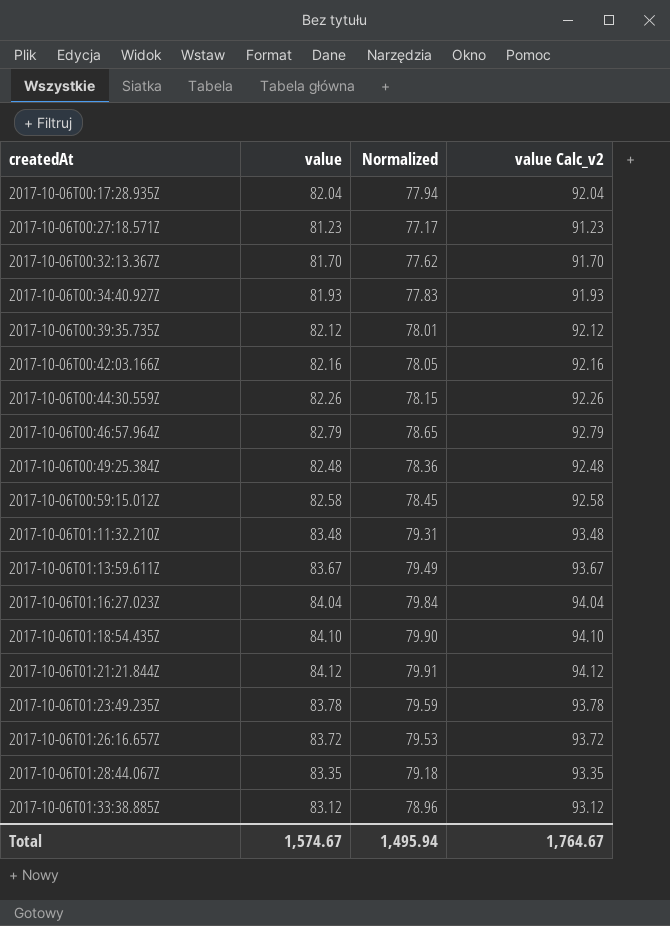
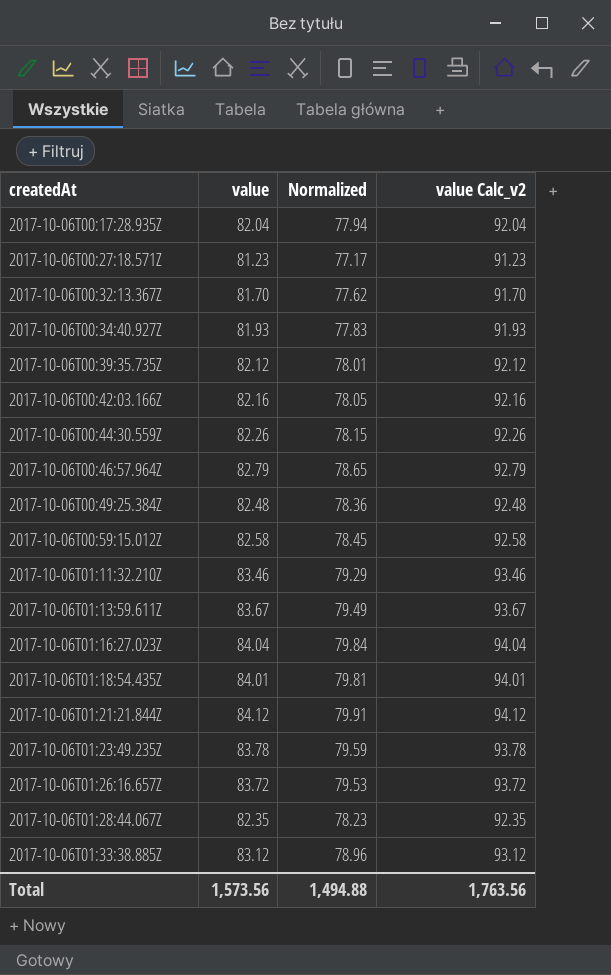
2017-10-06T01:11:32.210Z | value: 83.48 -> 83.46
2017-10-06T01:11:32.210Z | Normalized: 79.31 -> 79.29
2017-10-06T01:11:32.210Z | value Calc_v2: 93.48 -> 93.46
2017-10-06T01:18:54.435Z | value: 84.10 -> 84.01
2017-10-06T01:18:54.435Z | Normalized: 79.90 -> 79.81
2017-10-06T01:18:54.435Z | value Calc_v2: 94.10 -> 94.01
2017-10-06T01:28:44.067Z | value: 83.35 -> 82.35
2017-10-06T01:28:44.067Z | Normalized: 79.18 -> 78.23
2017-10-06T01:28:44.067Z | value Calc_v2: 93.35 -> 92.35
Total | value: 1,574.67 -> 1,573.56
Total | Normalized: 1,495.94 -> 1,494.88
Total | value Calc_v2: 1,764.67 -> 1,763.56

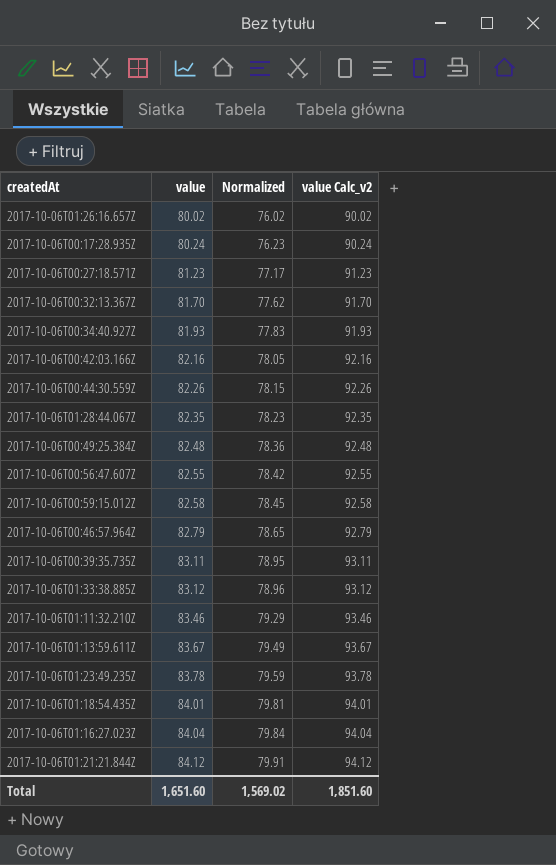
row order: createdAt ascending -> value ascending
2017-10-06T01:26:16.657Z | value: 83.72 -> 80.02
2017-10-06T01:26:16.657Z | Normalized: 79.53 -> 76.02
2017-10-06T01:26:16.657Z | value Calc_v2: 93.72 -> 90.02
2017-10-06T00:17:28.935Z | value: 82.04 -> 80.24
2017-10-06T00:17:28.935Z | Normalized: 77.94 -> 76.23
2017-10-06T00:17:28.935Z | value Calc_v2: 92.04 -> 90.24
row 2017-10-06T00:56:47.607Z: none -> 82.55 | 78.42 | 92.55
2017-10-06T00:39:35.735Z | value: 82.12 -> 83.11
2017-10-06T00:39:35.735Z | Normalized: 78.01 -> 78.95
2017-10-06T00:39:35.735Z | value Calc_v2: 92.12 -> 93.11
Total | value: 1,573.56 -> 1,651.60
Total | Normalized: 1,494.88 -> 1,569.02
Total | value Calc_v2: 1,763.56 -> 1,851.60

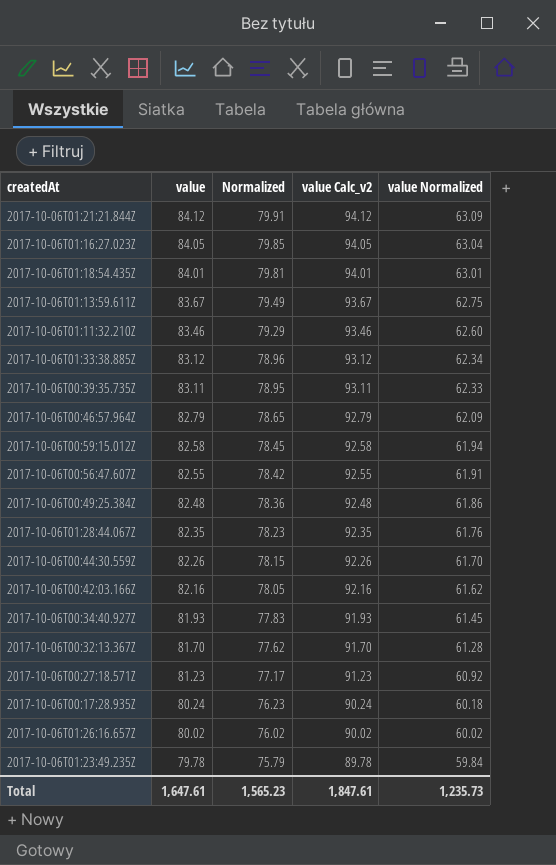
row order: value ascending -> value descending
column value Normalized | formula: none -> [value] * 0.75
2017-10-06T01:16:27.023Z | value: 84.04 -> 84.05
2017-10-06T01:16:27.023Z | Normalized: 79.84 -> 79.85
2017-10-06T01:16:27.023Z | value Calc_v2: 94.04 -> 94.05
2017-10-06T01:23:49.235Z | value: 83.78 -> 79.78
2017-10-06T01:23:49.235Z | Normalized: 79.59 -> 75.79
2017-10-06T01:23:49.235Z | value Calc_v2: 93.78 -> 89.78
Total | value: 1,651.60 -> 1,647.61
Total | Normalized: 1,569.02 -> 1,565.23
Total | value Calc_v2: 1,851.60 -> 1,847.61

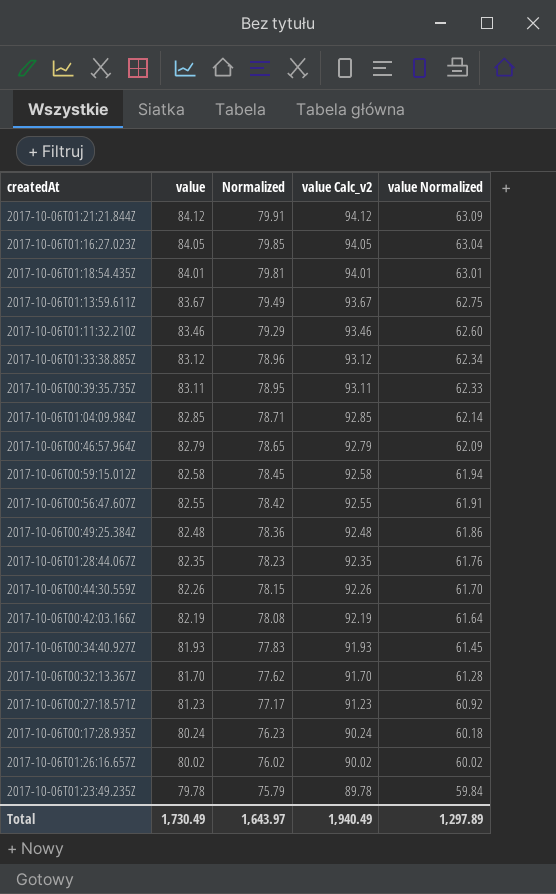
row 2017-10-06T01:04:09.984Z: none -> 82.85 | 78.71 | 92.85 | 62.14
2017-10-06T00:42:03.166Z | value: 82.16 -> 82.19
2017-10-06T00:42:03.166Z | Normalized: 78.05 -> 78.08
2017-10-06T00:42:03.166Z | value Calc_v2: 92.16 -> 92.19
2017-10-06T00:42:03.166Z | value Normalized: 61.62 -> 61.64
Total | value: 1,647.61 -> 1,730.49
Total | Normalized: 1,565.23 -> 1,643.97
Total | value Calc_v2: 1,847.61 -> 1,940.49
Total | value Normalized: 1,235.73 -> 1,297.89

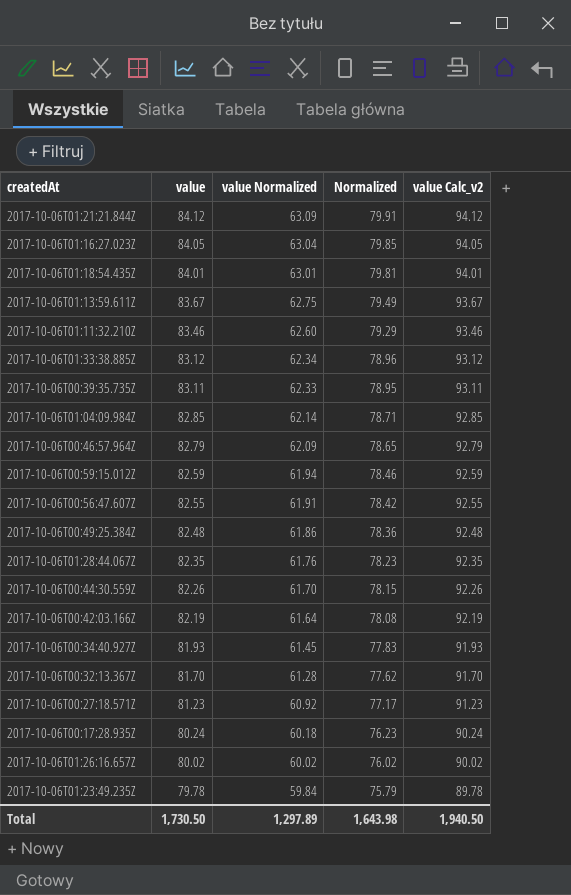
column value Normalized | position: 5 -> 3
2017-10-06T00:59:15.012Z | value: 82.58 -> 82.59
2017-10-06T00:59:15.012Z | Normalized: 78.45 -> 78.46
2017-10-06T00:59:15.012Z | value Calc_v2: 92.58 -> 92.59
Total | value: 1,730.49 -> 1,730.50
Total | Normalized: 1,643.97 -> 1,643.98
Total | value Calc_v2: 1,940.49 -> 1,940.50

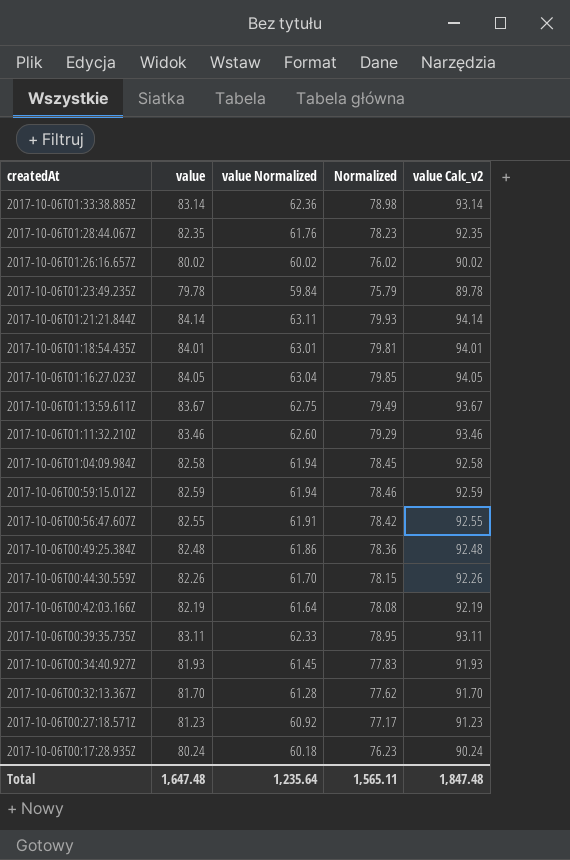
row order: value descending -> createdAt descending
row 2017-10-06T00:46:57.964Z: 82.79 | 62.09 | 78.65 | 92.79 -> none
2017-10-06T01:33:38.885Z | value: 83.12 -> 83.14
2017-10-06T01:33:38.885Z | value Normalized: 62.34 -> 62.36
2017-10-06T01:33:38.885Z | Normalized: 78.96 -> 78.98
2017-10-06T01:33:38.885Z | value Calc_v2: 93.12 -> 93.14
2017-10-06T01:21:21.844Z | value: 84.12 -> 84.14
2017-10-06T01:21:21.844Z | value Normalized: 63.09 -> 63.11
2017-10-06T01:21:21.844Z | Normalized: 79.91 -> 79.93
2017-10-06T01:21:21.844Z | value Calc_v2: 94.12 -> 94.14
2017-10-06T01:04:09.984Z | value: 82.85 -> 82.58
2017-10-06T01:04:09.984Z | value Normalized: 62.14 -> 61.94
2017-10-06T01:04:09.984Z | Normalized: 78.71 -> 78.45
2017-10-06T01:04:09.984Z | value Calc_v2: 92.85 -> 92.58
Total | value: 1,730.50 -> 1,647.48
Total | value Normalized: 1,297.89 -> 1,235.64
Total | Normalized: 1,643.98 -> 1,565.11
Total | value Calc_v2: 1,940.50 -> 1,847.48

